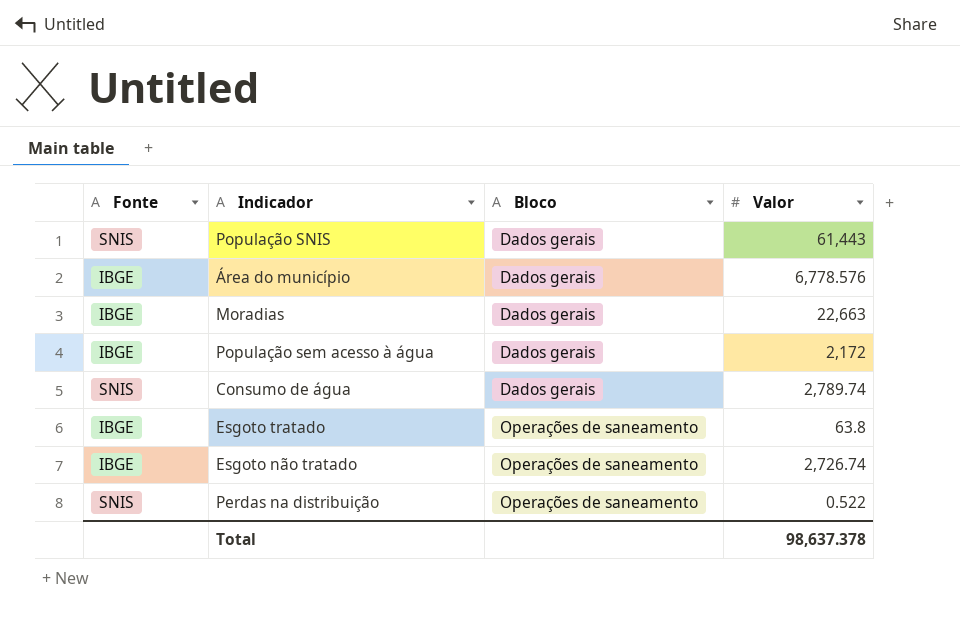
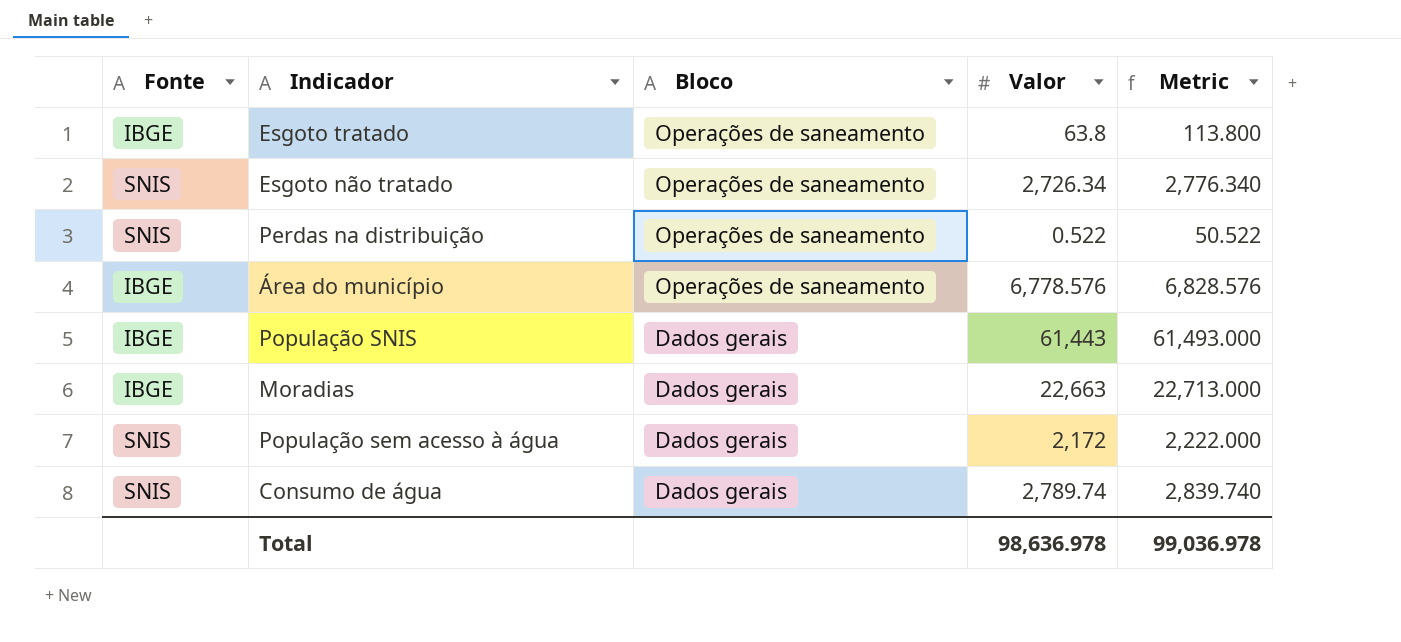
row order: Bloco ascending -> Bloco descending
column Metric | formula: none -> [Valor] + 50
Esgoto não tratado | Fonte: IBGE -> SNIS
Esgoto não tratado | Valor: 2,726.74 -> 2,726.34
Área do município | Bloco: Dados gerais -> Operações de saneamento
População SNIS | Fonte: SNIS -> IBGE
População sem acesso à água | Fonte: IBGE -> SNIS
Total | Valor: 98,637.378 -> 98,636.978

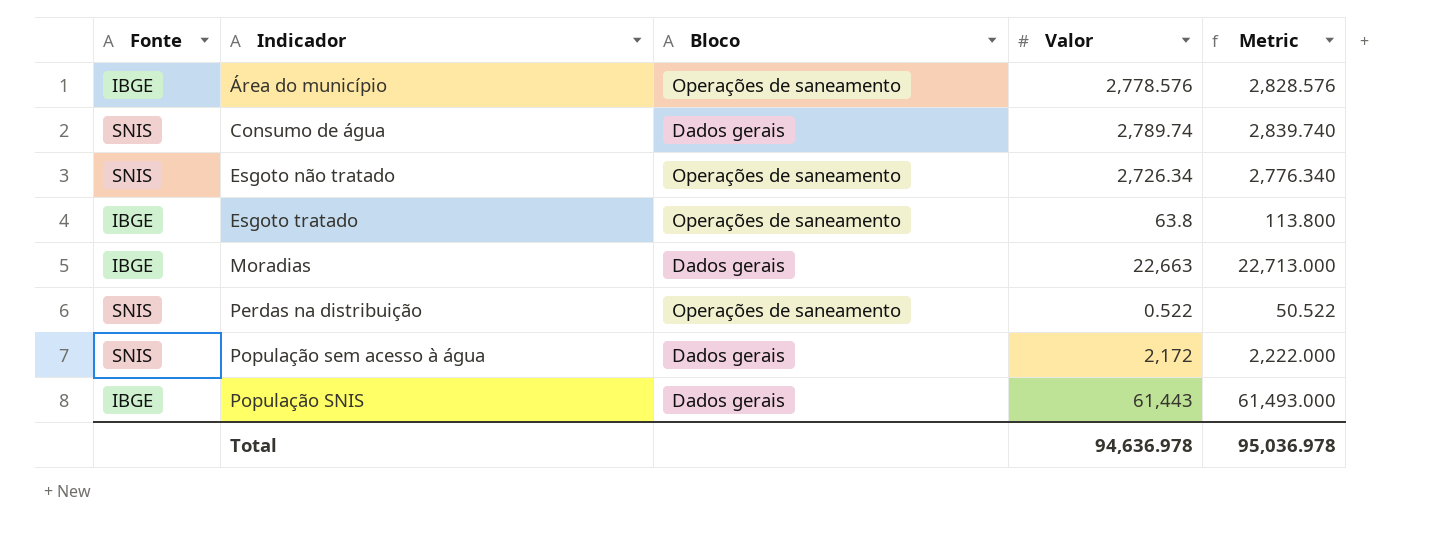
row order: Bloco descending -> Indicador ascending
Área do município | Valor: 6,778.576 -> 2,778.576
Área do município | Metric: 6,828.576 -> 2,828.576
Total | Valor: 98,636.978 -> 94,636.978
Total | Metric: 99,036.978 -> 95,036.978

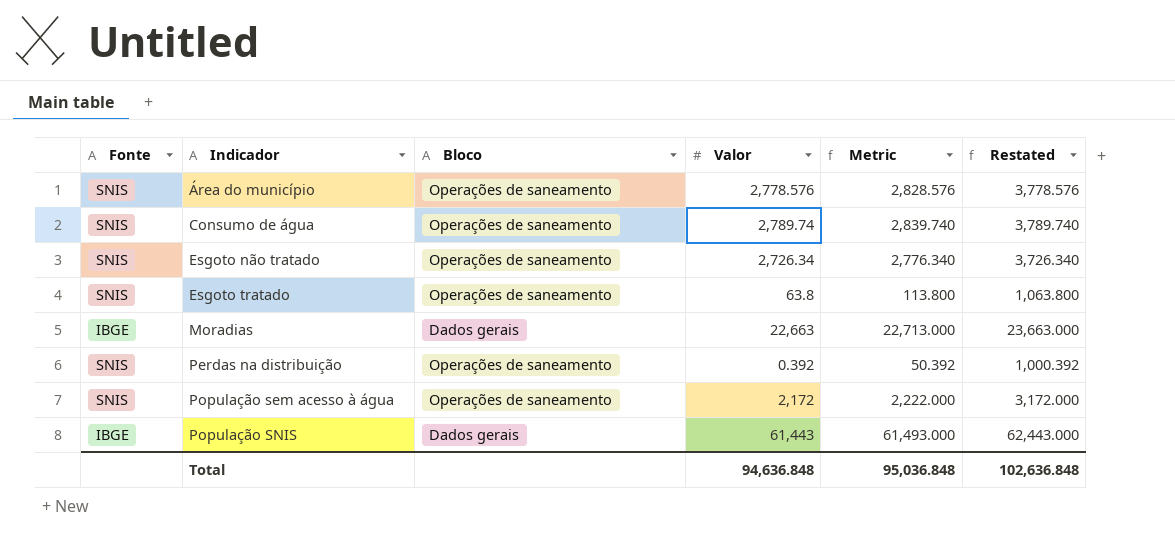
column Restated | formula: none -> [Valor] + 1000
Área do município | Fonte: IBGE -> SNIS
Consumo de água | Bloco: Dados gerais -> Operações de saneamento
Esgoto tratado | Fonte: IBGE -> SNIS
Perdas na distribuição | Valor: 0.522 -> 0.392
Perdas na distribuição | Metric: 50.522 -> 50.392
População sem acesso à água | Bloco: Dados gerais -> Operações de saneamento
Total | Valor: 94,636.978 -> 94,636.848
Total | Metric: 95,036.978 -> 95,036.848

